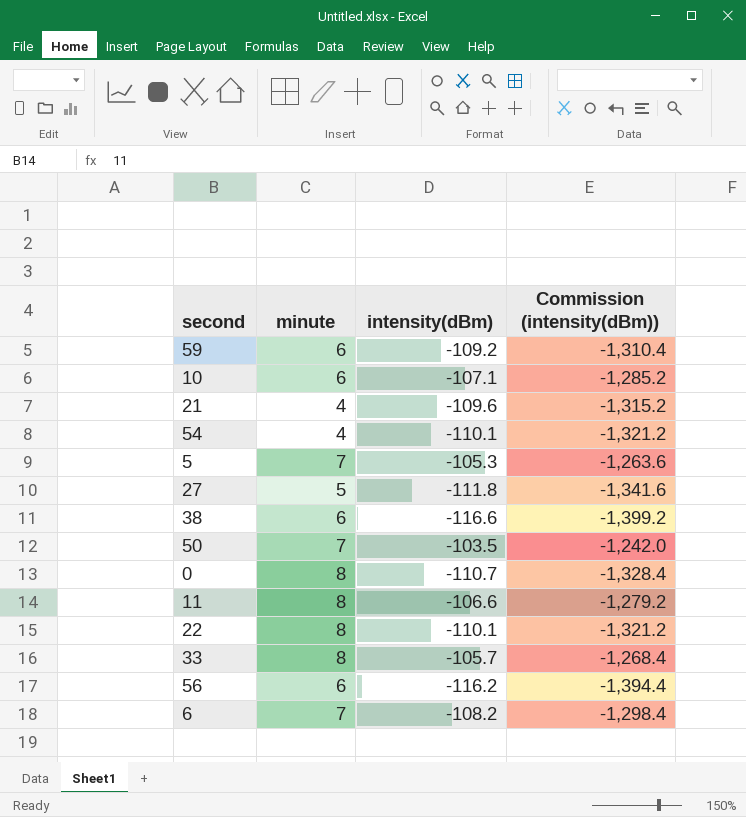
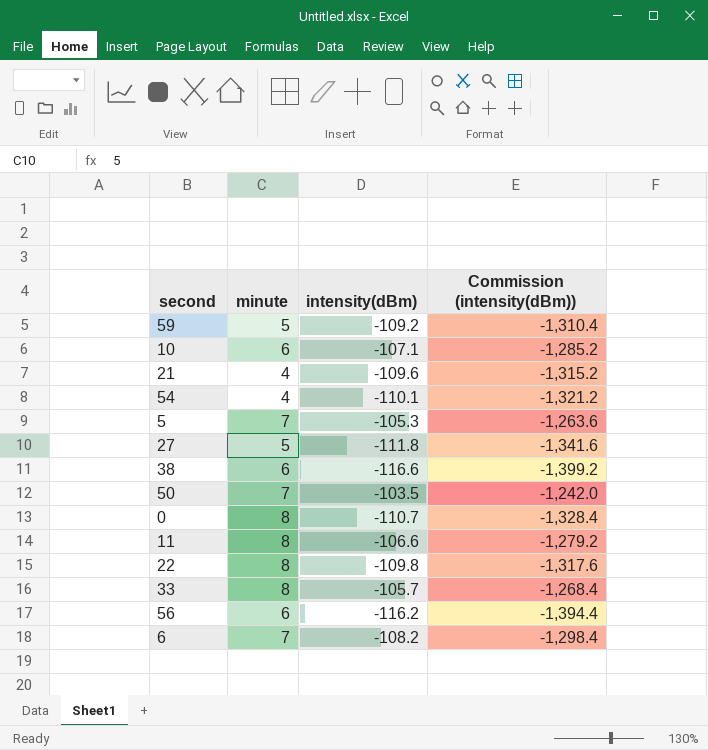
59 | minute: 6 -> 5
22 | intensity(dBm): -110.1 -> -109.8
22 | Commission (intensity(dBm)): -1,321.2 -> -1,317.6

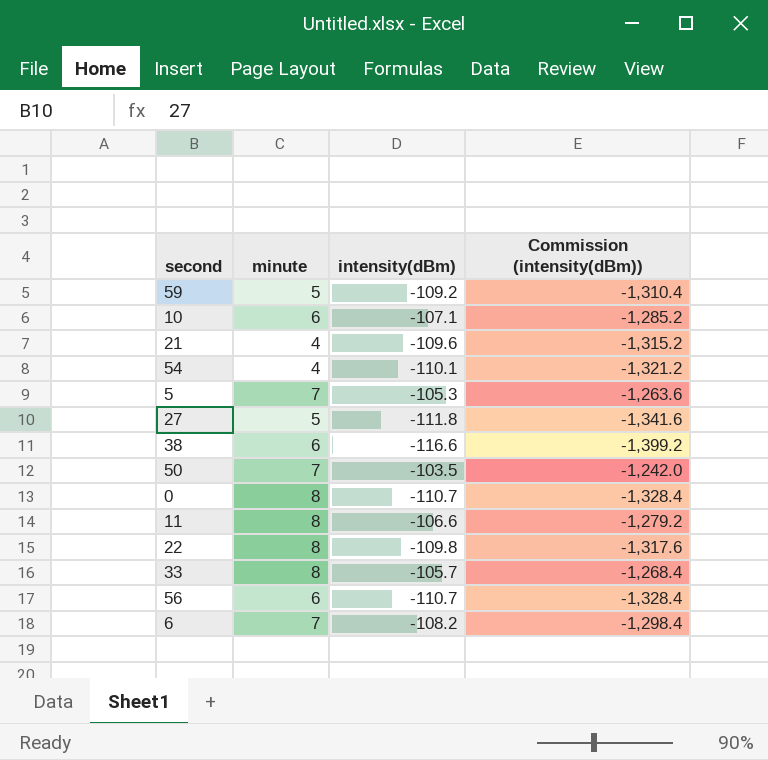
56 | intensity(dBm): -116.2 -> -110.7
56 | Commission (intensity(dBm)): -1,394.4 -> -1,328.4

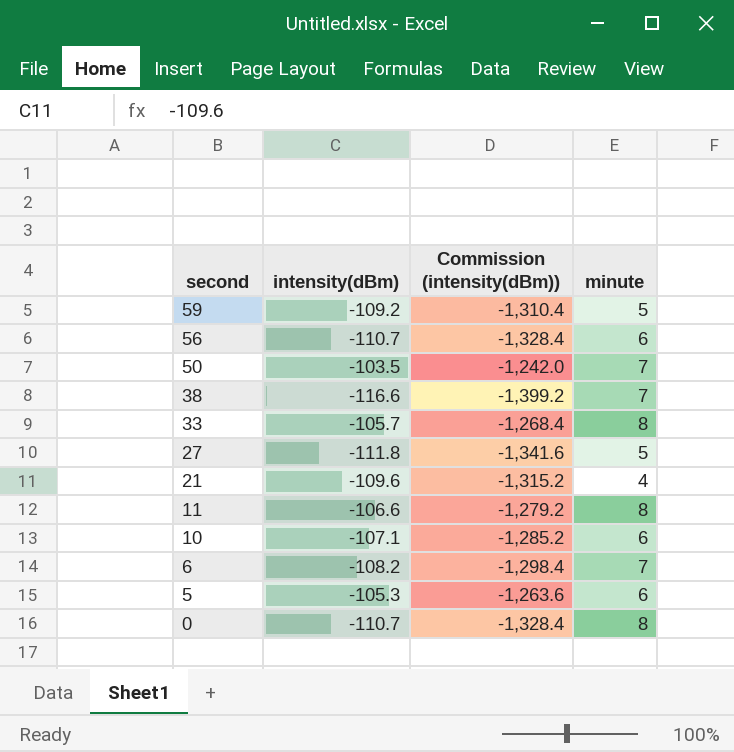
row order: none -> second descending
column minute | position: 2 -> 4
row 54: 4 | -110.1 | -1,321.2 -> none
row 22: 8 | -109.8 | -1,317.6 -> none
38 | minute: 6 -> 7
5 | minute: 7 -> 6

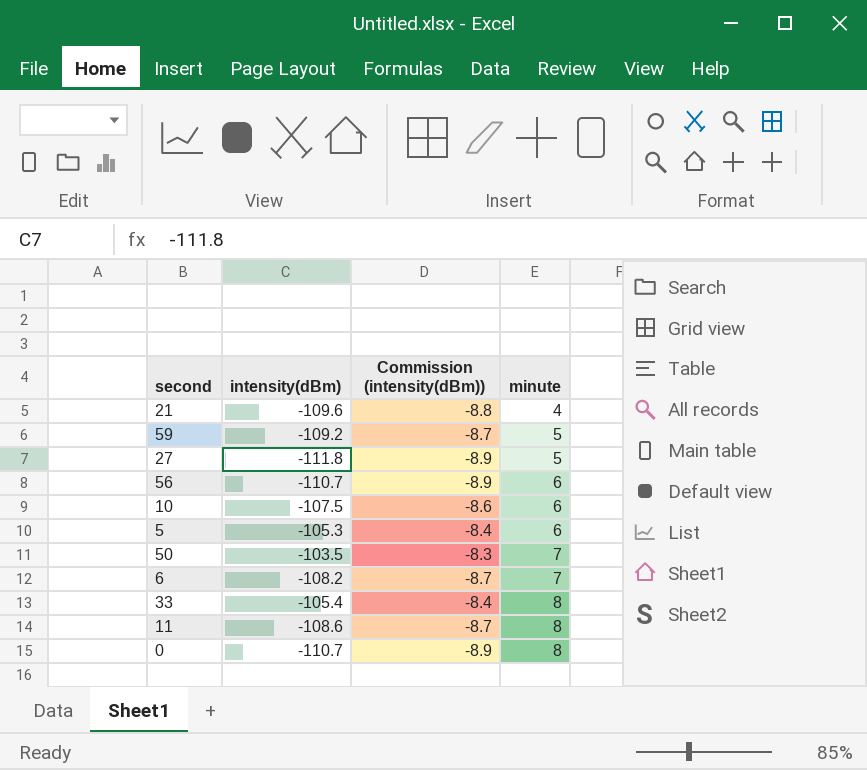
row order: second descending -> minute ascending
column Commission (intensity(dBm)) | formula: [intensity(dBm)] * 12 -> [intensity(dBm)] * 0.08
row 38: -116.6 | -1,399.2 | 7 -> none
10 | intensity(dBm): -107.1 -> -107.5
33 | intensity(dBm): -105.7 -> -105.4
11 | intensity(dBm): -106.6 -> -108.6

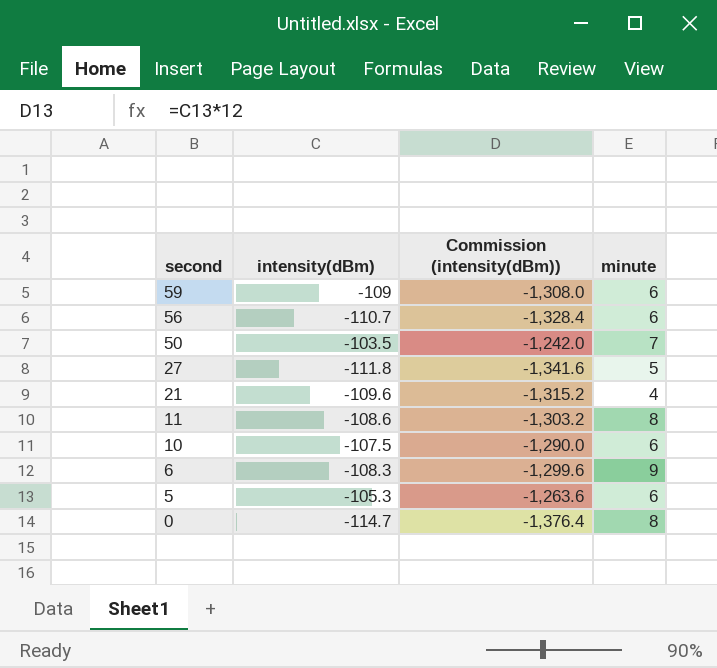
row order: minute ascending -> second descending
column Commission (intensity(dBm)) | formula: [intensity(dBm)] * 0.08 -> [intensity(dBm)] * 12
row 33: -105.4 | -8.4 | 8 -> none
59 | intensity(dBm): -109.2 -> -109
59 | minute: 5 -> 6
6 | intensity(dBm): -108.2 -> -108.3
6 | minute: 7 -> 9
0 | intensity(dBm): -110.7 -> -114.7

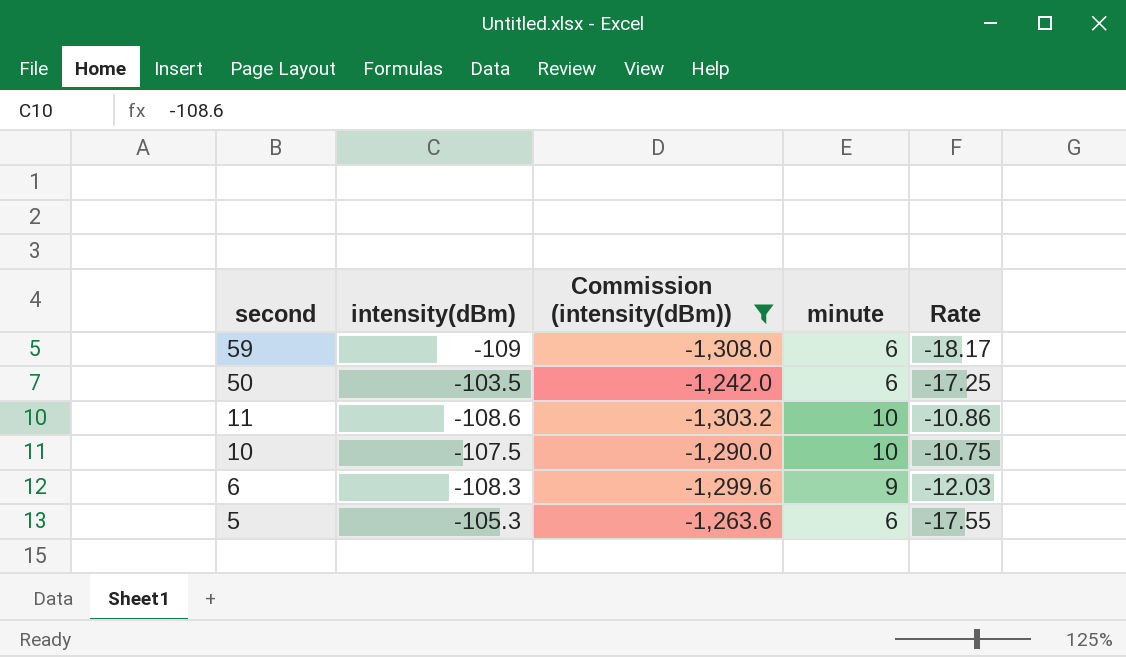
filter: none -> Commission (intensity(dBm)) >= -1,308.0
column Rate | formula: none -> [intensity(dBm)] / [minute]
50 | minute: 7 -> 6
11 | minute: 8 -> 10
10 | minute: 6 -> 10

